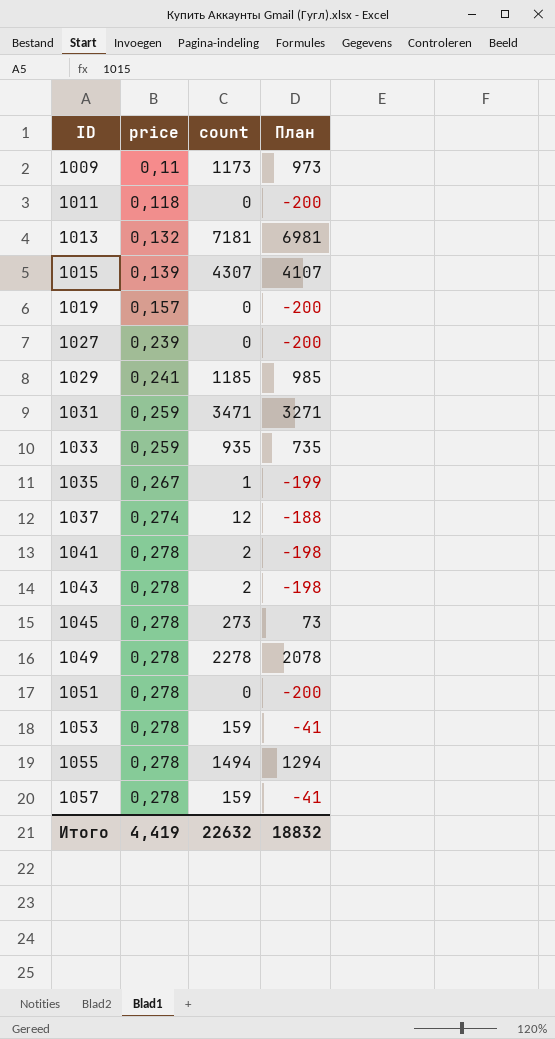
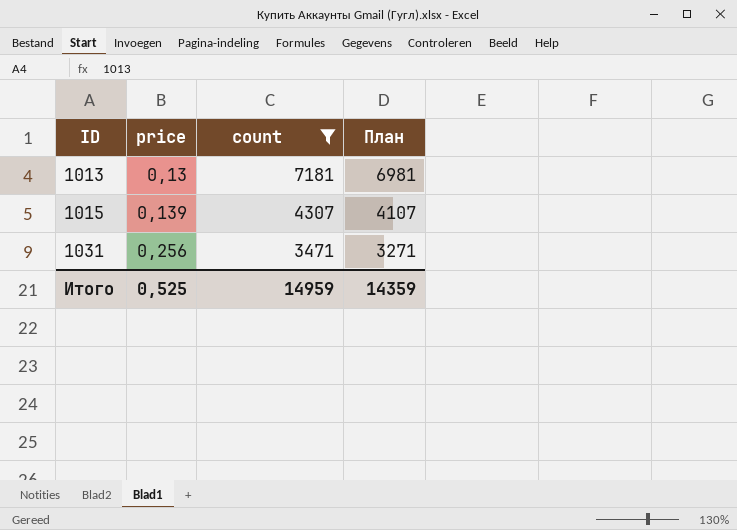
filter: none -> count >= 3471
1013 | price: 0,132 -> 0,13
1031 | price: 0,259 -> 0,256
Итого | price: 4,419 -> 0,525
Итого | count: 22632 -> 14959
Итого | План: 18832 -> 14359

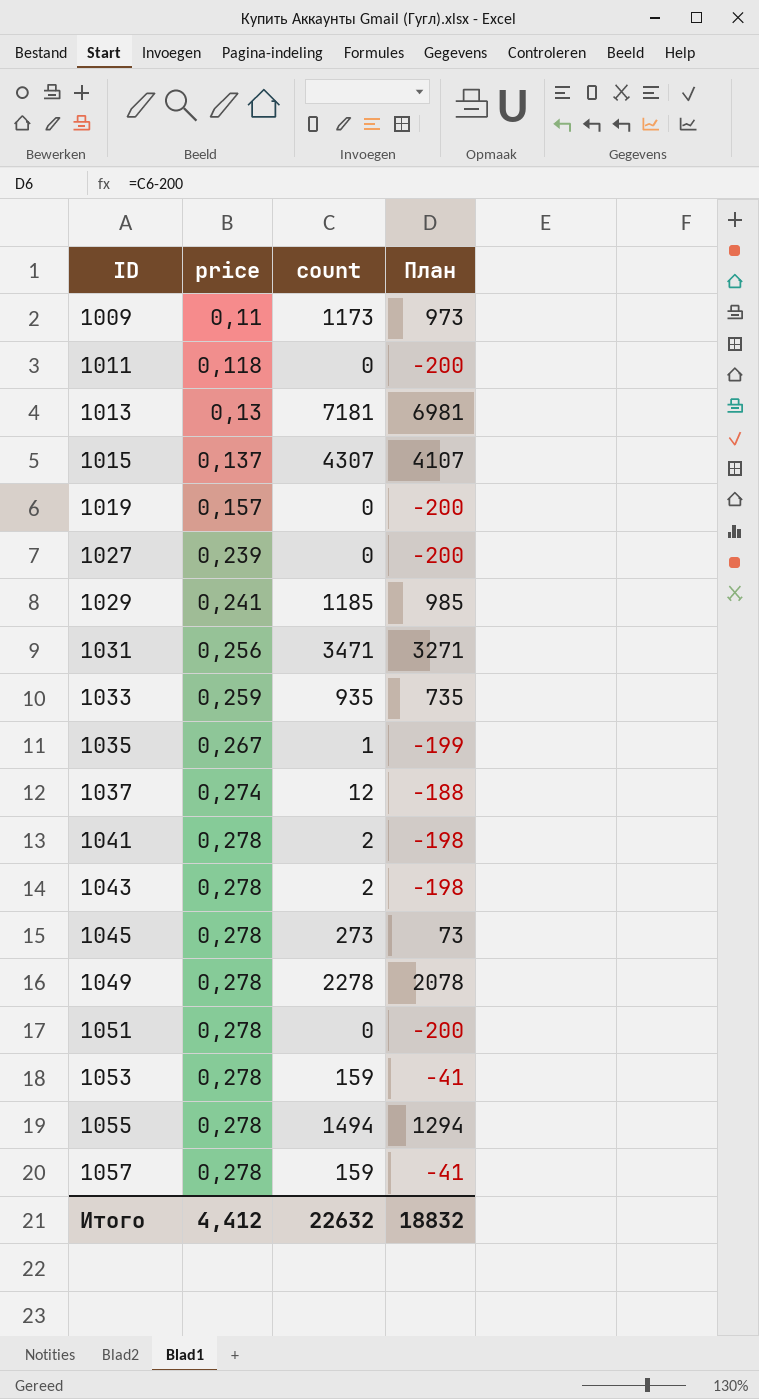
filter: count >= 3471 -> none
1015 | price: 0,139 -> 0,137
Итого | price: 0,525 -> 4,412
Итого | count: 14959 -> 22632
Итого | План: 14359 -> 18832

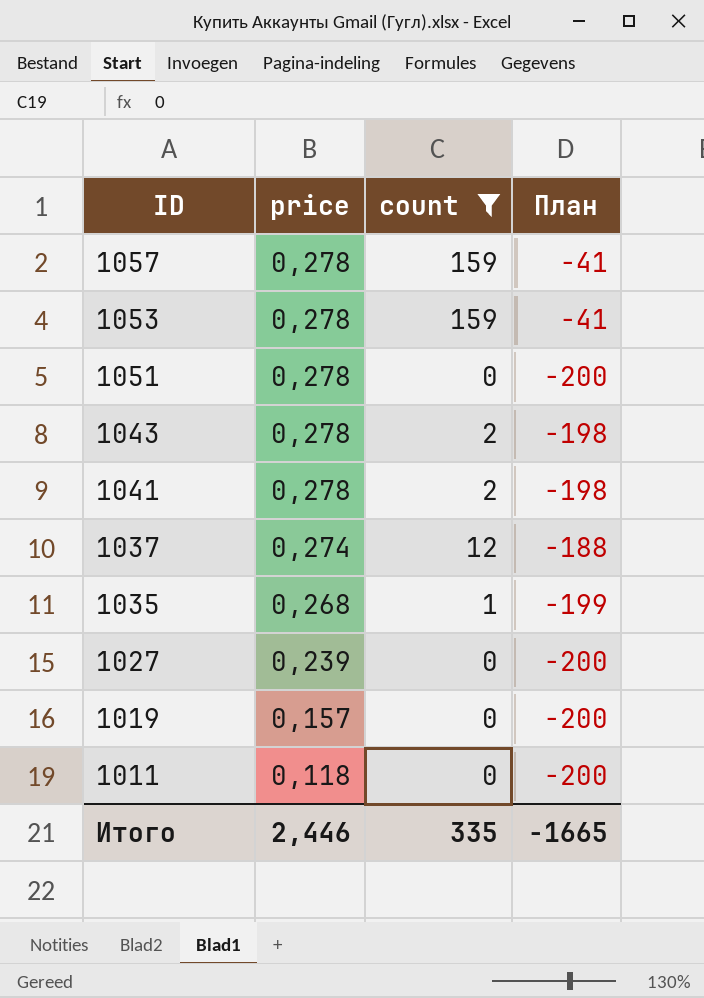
filter: none -> count <= 159
row order: ID ascending -> ID descending
1035 | price: 0,267 -> 0,268
Итого | price: 4,412 -> 2,446
Итого | count: 22632 -> 335
Итого | План: 18832 -> -1665

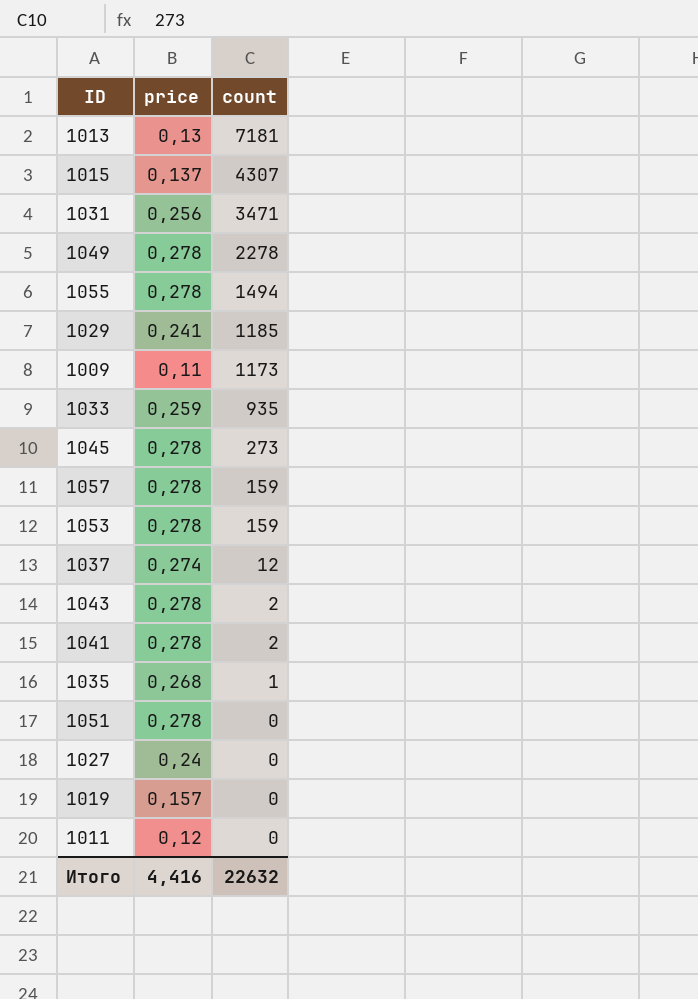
filter: count <= 159 -> none
row order: ID descending -> count descending
column План | formula: [count] - 200 -> none
1027 | price: 0,239 -> 0,24
1011 | price: 0,118 -> 0,12
Итого | price: 2,446 -> 4,416
Итого | count: 335 -> 22632

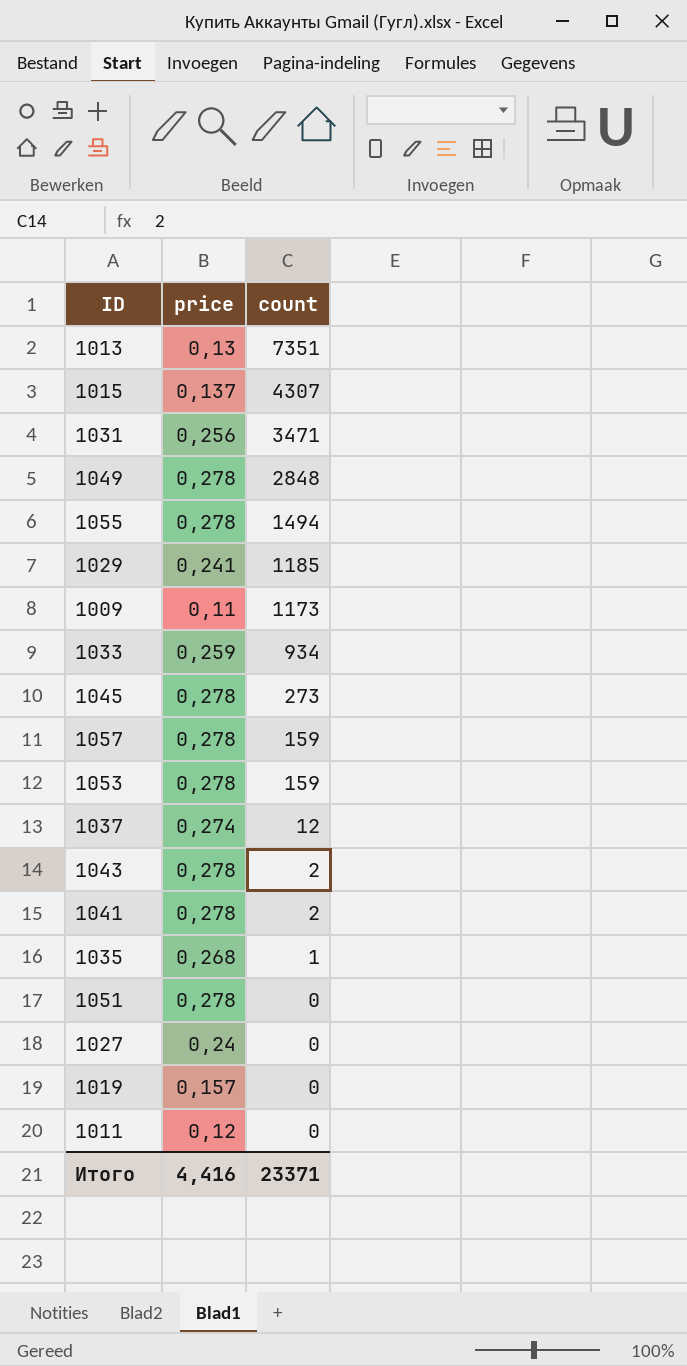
1013 | count: 7181 -> 7351
1049 | count: 2278 -> 2848
1033 | count: 935 -> 934
Итого | count: 22632 -> 23371

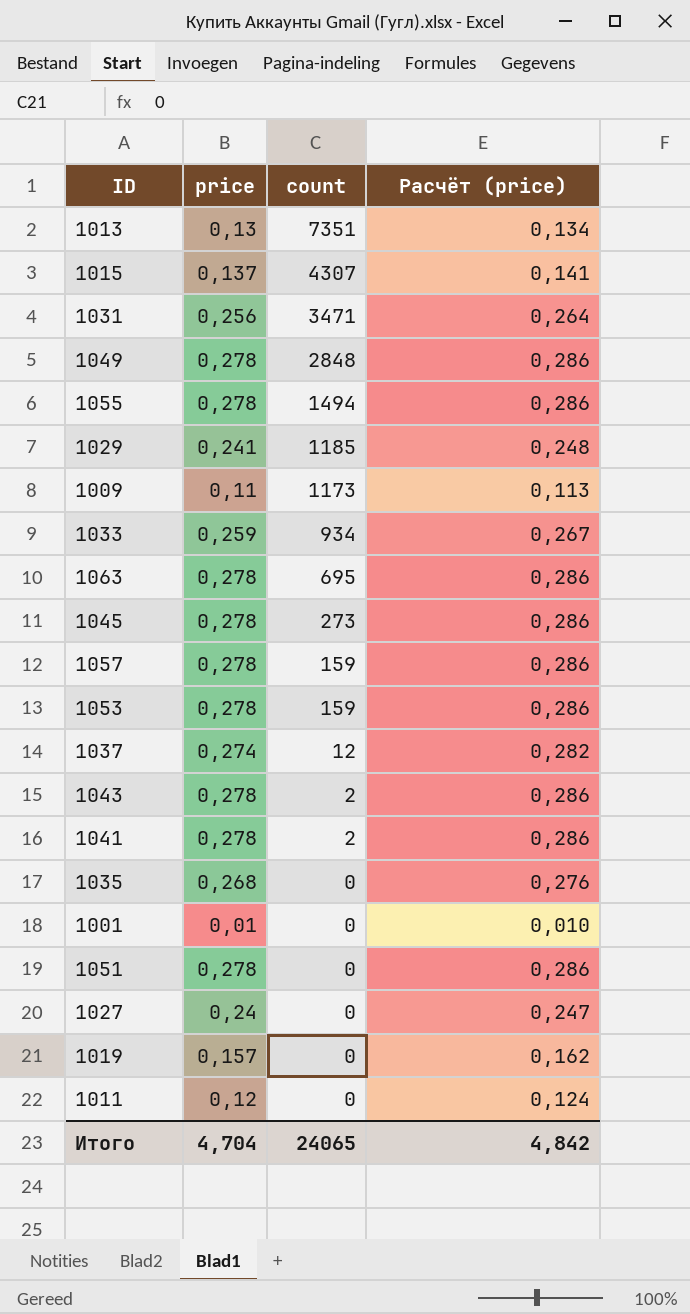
column Расчёт (price) | formula: none -> [price] * 1,03
row 1063: none -> 0,278 | 695 | 0,286
1035 | count: 1 -> 0
row 1001: none -> 0,01 | 0 | 0,010
Итого | price: 4,416 -> 4,704
Итого | count: 23371 -> 24065

